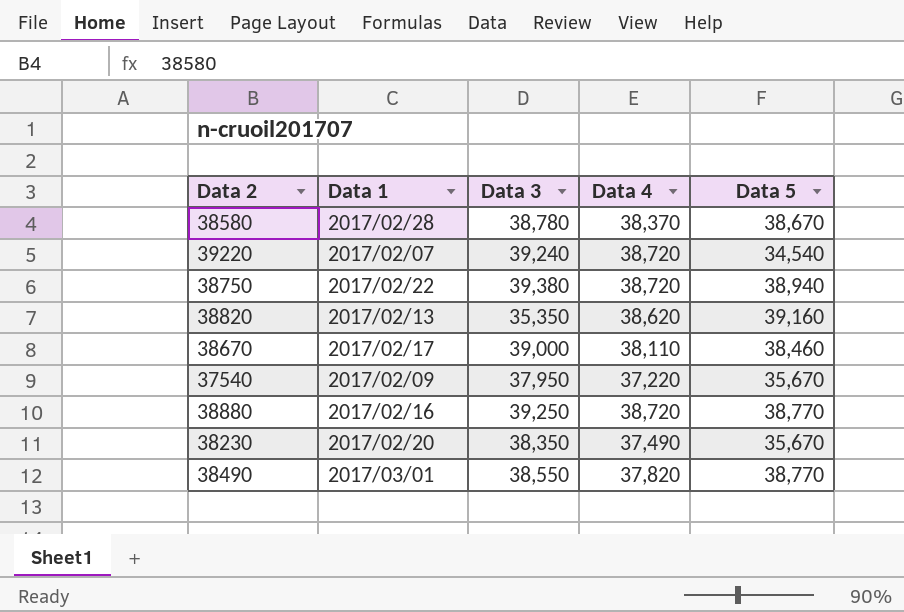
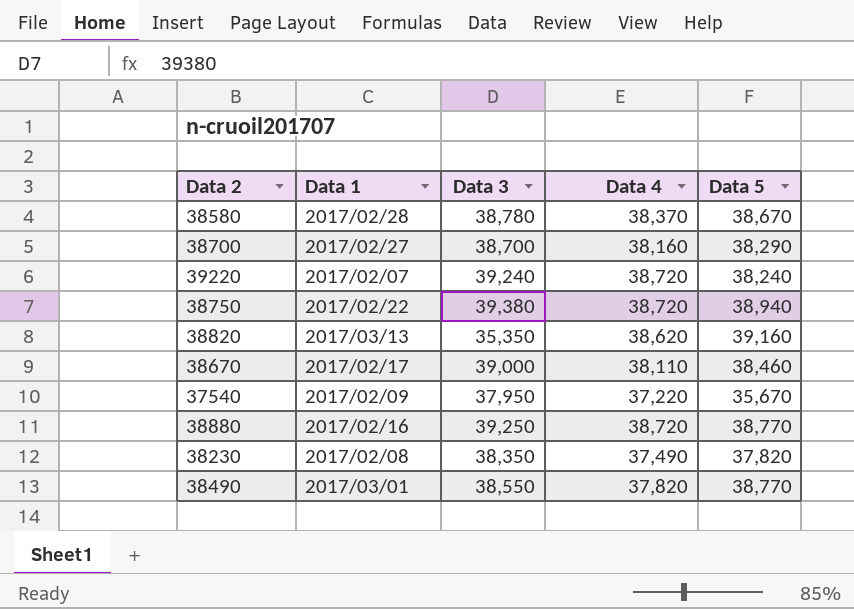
row 38700: none -> 2017/02/27 | 38,700 | 38,160 | 38,290
39220 | Data 5: 34,540 -> 38,240
38820 | Data 1: 2017/02/13 -> 2017/03/13
38230 | Data 1: 2017/02/20 -> 2017/02/08
38230 | Data 5: 35,670 -> 37,820

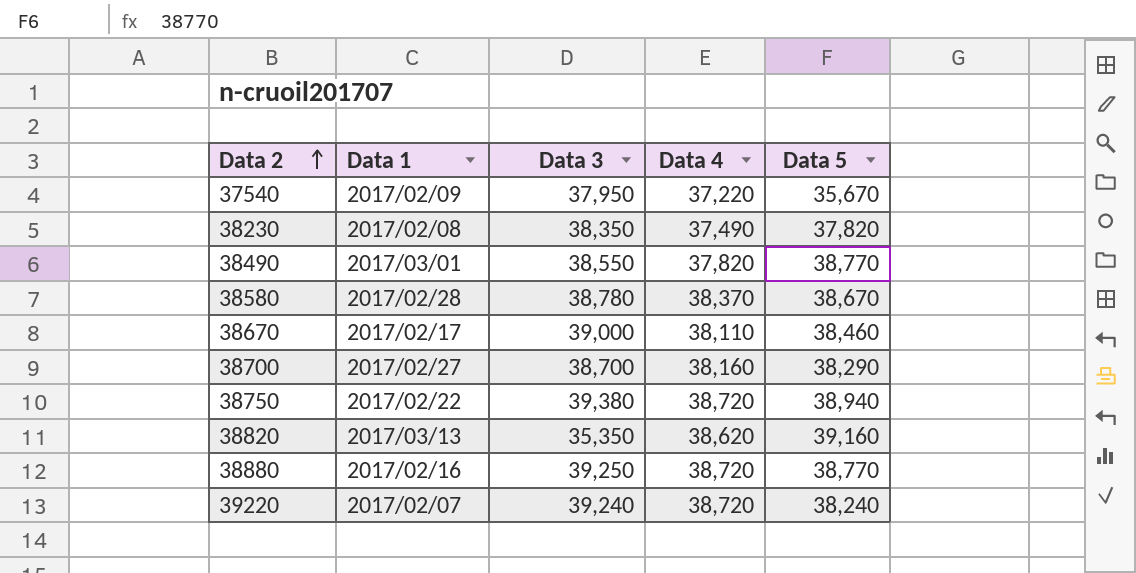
row order: none -> Data 2 ascending

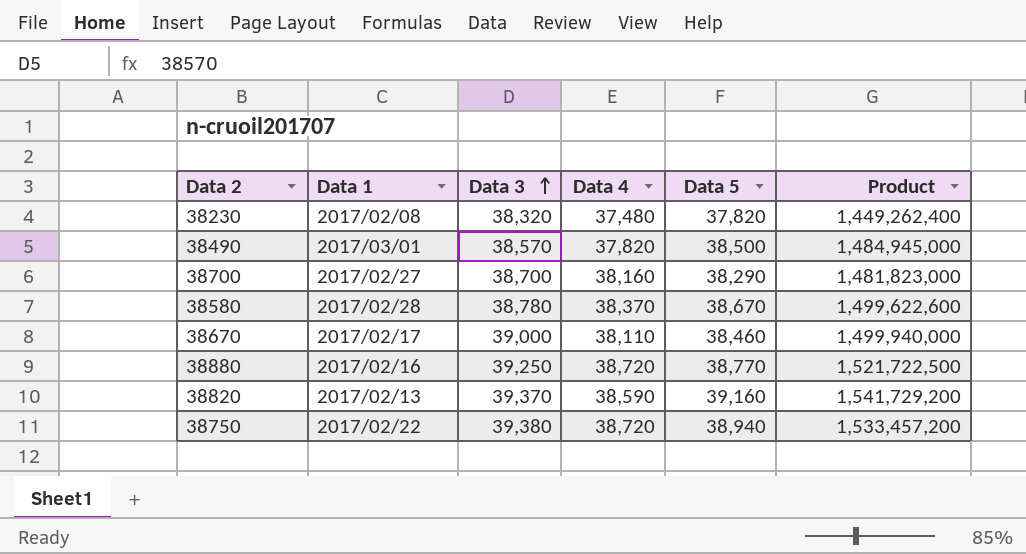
row order: Data 2 ascending -> Data 3 ascending
column Product | formula: none -> [Data 3] * [Data 5]
row 37540: 2017/02/09 | 37,950 | 37,220 | 35,670 -> none
row 39220: 2017/02/07 | 39,240 | 38,720 | 38,240 -> none
38230 | Data 3: 38,350 -> 38,320
38230 | Data 4: 37,490 -> 37,480
38490 | Data 3: 38,550 -> 38,570
38490 | Data 5: 38,770 -> 38,500
38820 | Data 1: 2017/03/13 -> 2017/02/13
38820 | Data 3: 35,350 -> 39,370
38820 | Data 4: 38,620 -> 38,590

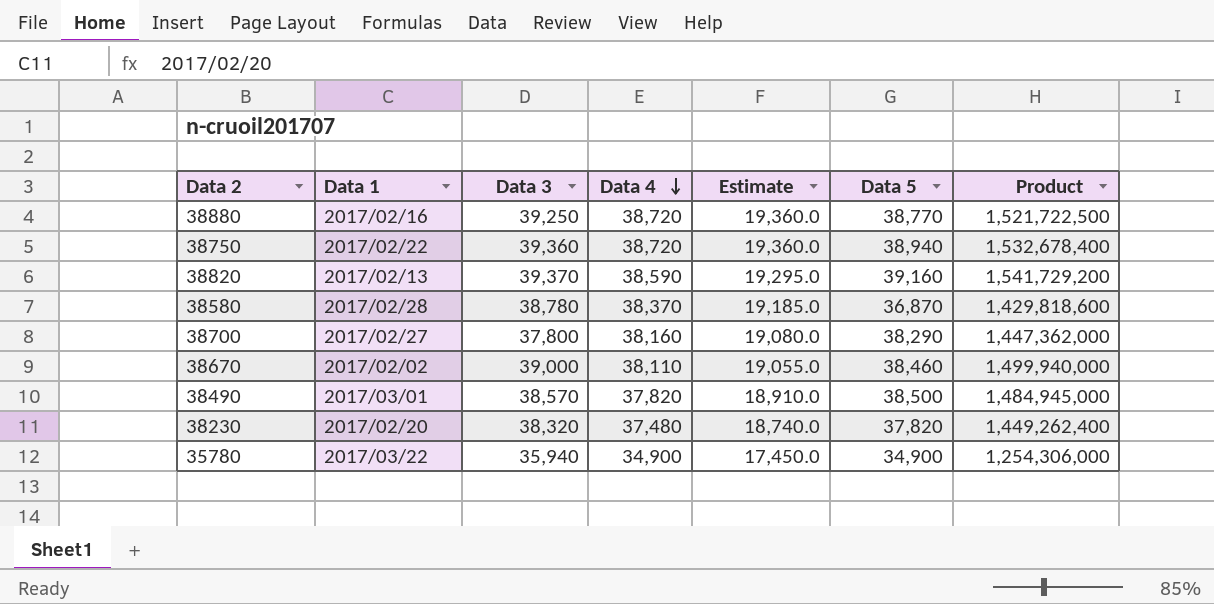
row order: Data 3 ascending -> Data 4 descending
column Estimate | formula: none -> [Data 4] * 0.5
38750 | Data 3: 39,380 -> 39,360
38750 | Product: 1,533,457,200 -> 1,532,678,400
38580 | Data 5: 38,670 -> 36,870
38580 | Product: 1,499,622,600 -> 1,429,818,600
38700 | Data 3: 38,700 -> 37,800
38700 | Product: 1,481,823,000 -> 1,447,362,000
38670 | Data 1: 2017/02/17 -> 2017/02/02
38230 | Data 1: 2017/02/08 -> 2017/02/20
row 35780: none -> 2017/03/22 | 35,940 | 34,900 | 17,450.0 | 34,900 | 1,254,306,000

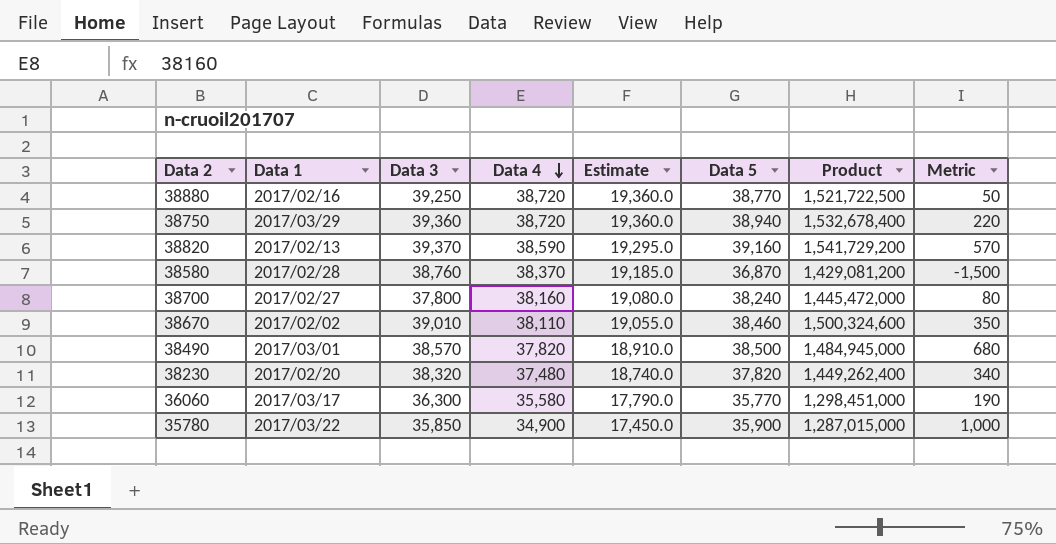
column Metric | formula: none -> [Data 5] - [Data 4]
38750 | Data 1: 2017/02/22 -> 2017/03/29
38580 | Data 3: 38,780 -> 38,760
38580 | Product: 1,429,818,600 -> 1,429,081,200
38700 | Data 5: 38,290 -> 38,240
38700 | Product: 1,447,362,000 -> 1,445,472,000
38670 | Data 3: 39,000 -> 39,010
38670 | Product: 1,499,940,000 -> 1,500,324,600
row 36060: none -> 2017/03/17 | 36,300 | 35,580 | 17,790.0 | 35,770 | 1,298,451,000 | 190
35780 | Data 3: 35,940 -> 35,850
35780 | Data 5: 34,900 -> 35,900
35780 | Product: 1,254,306,000 -> 1,287,015,000

